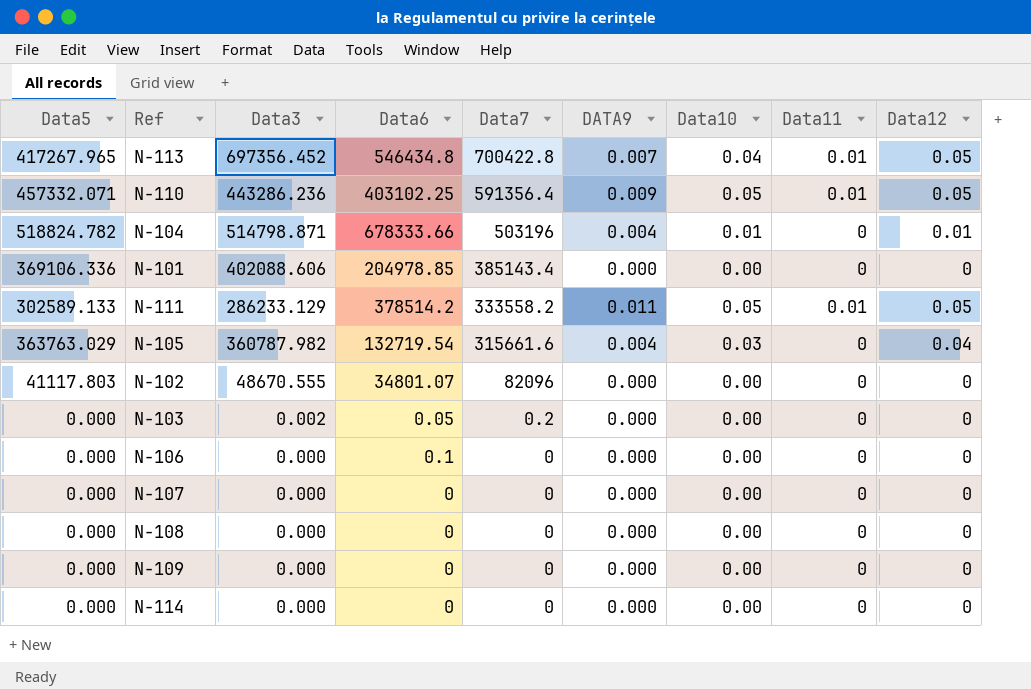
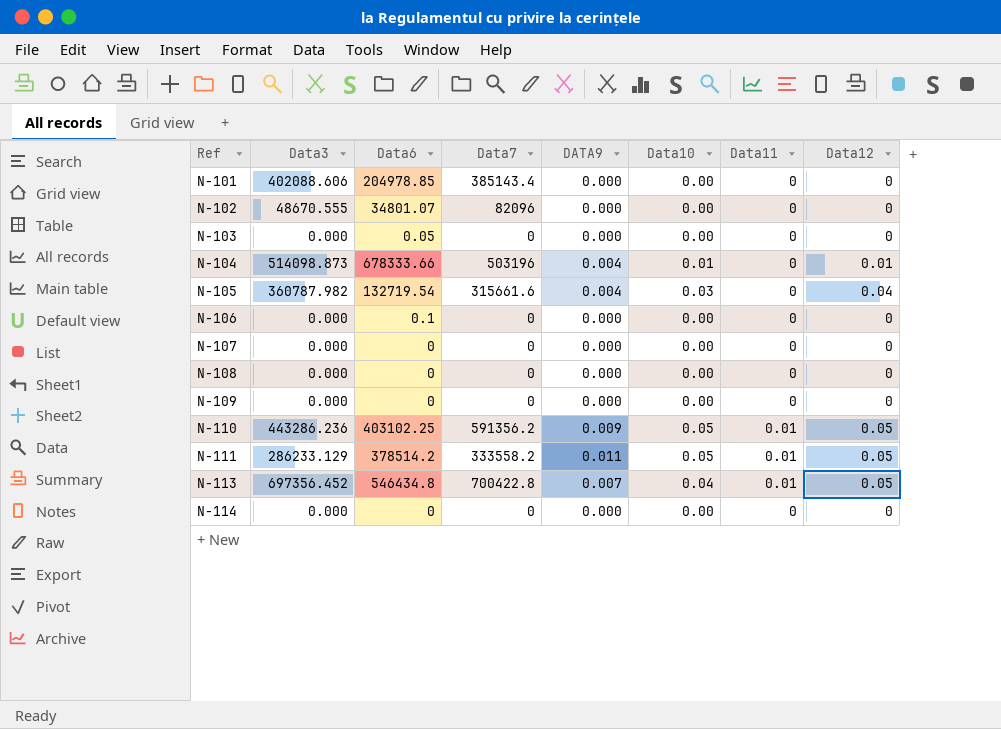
row order: Data7 descending -> Ref ascending
column Data5 | position: 1 -> none
N-103 | Data3: 0.002 -> 0.000
N-103 | Data7: 0.2 -> 0
N-104 | Data3: 514798.871 -> 514098.873
N-110 | Data7: 591356.4 -> 591356.2

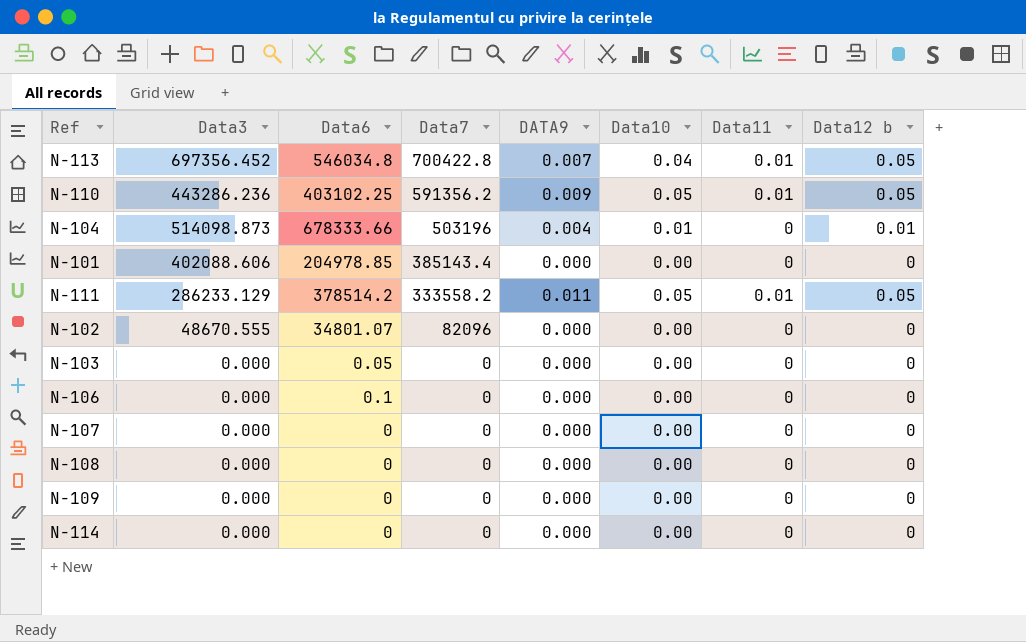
row order: Ref ascending -> Data7 descending
column name: Data12 -> Data12 b
row N-105: 360787.982 | 132719.54 | 315661.6 | 0.004 | 0.03 | 0 | 0.04 -> none
N-113 | Data6: 546434.8 -> 546034.8

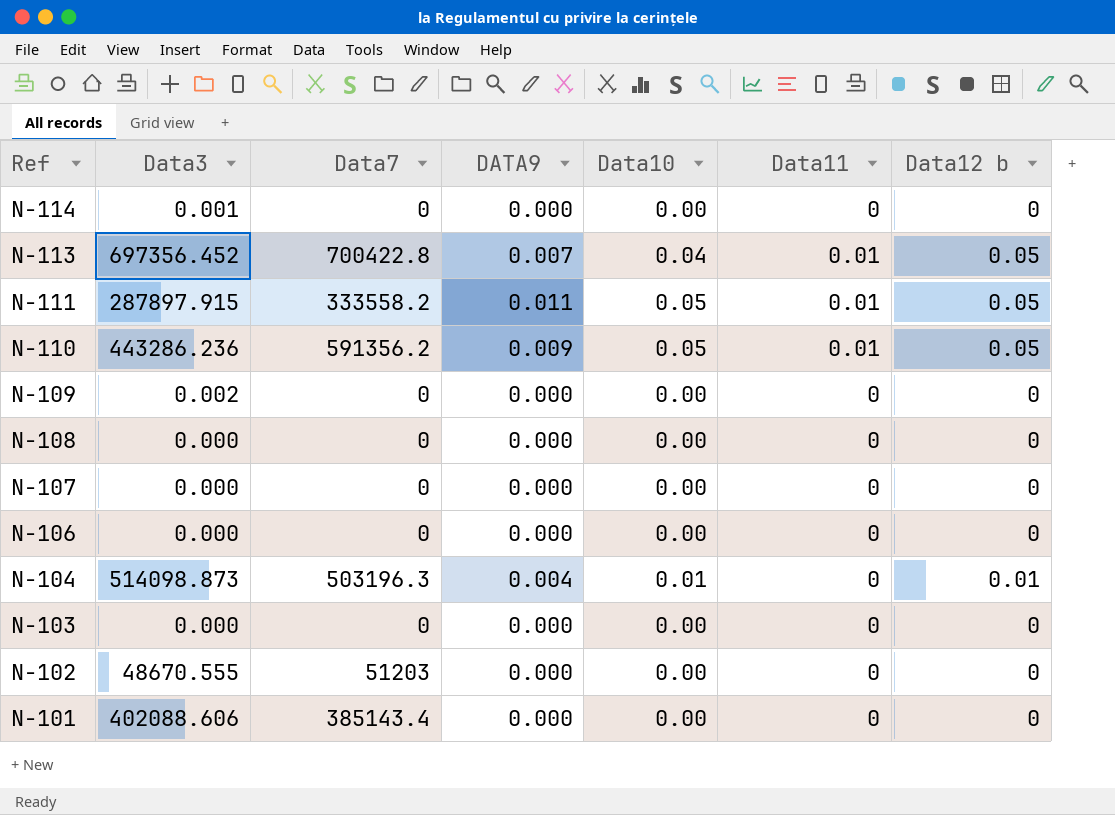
row order: Data7 descending -> Ref descending
column Data6 | position: 3 -> none
N-114 | Data3: 0.000 -> 0.001
N-111 | Data3: 286233.129 -> 287897.915
N-109 | Data3: 0.000 -> 0.002
N-104 | Data7: 503196 -> 503196.3
N-102 | Data7: 82096 -> 51203

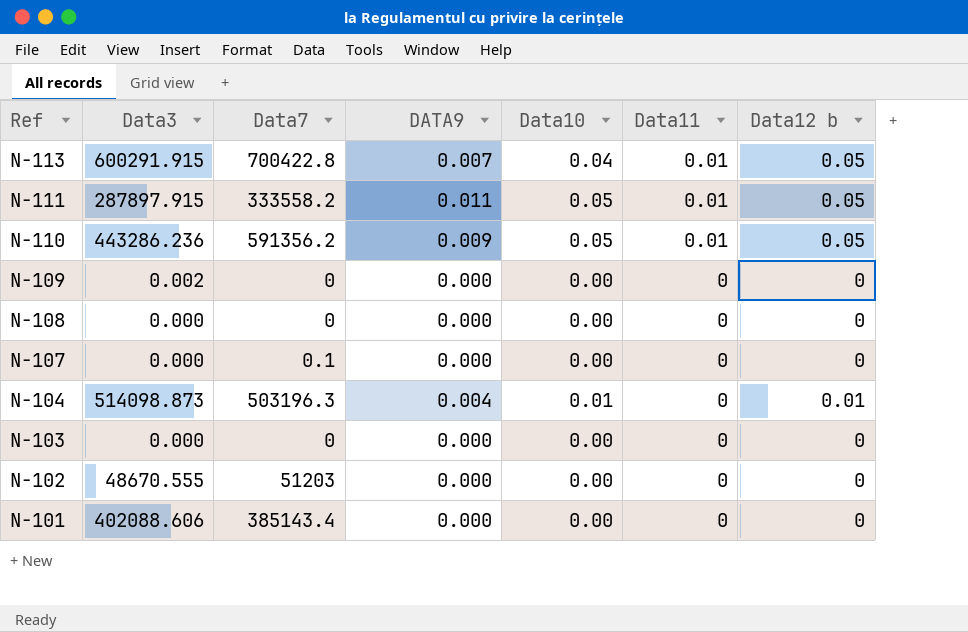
row N-114: 0.001 | 0 | 0.000 | 0.00 | 0 | 0 -> none
row N-106: 0.000 | 0 | 0.000 | 0.00 | 0 | 0 -> none
N-113 | Data3: 697356.452 -> 600291.915
N-107 | Data7: 0 -> 0.1

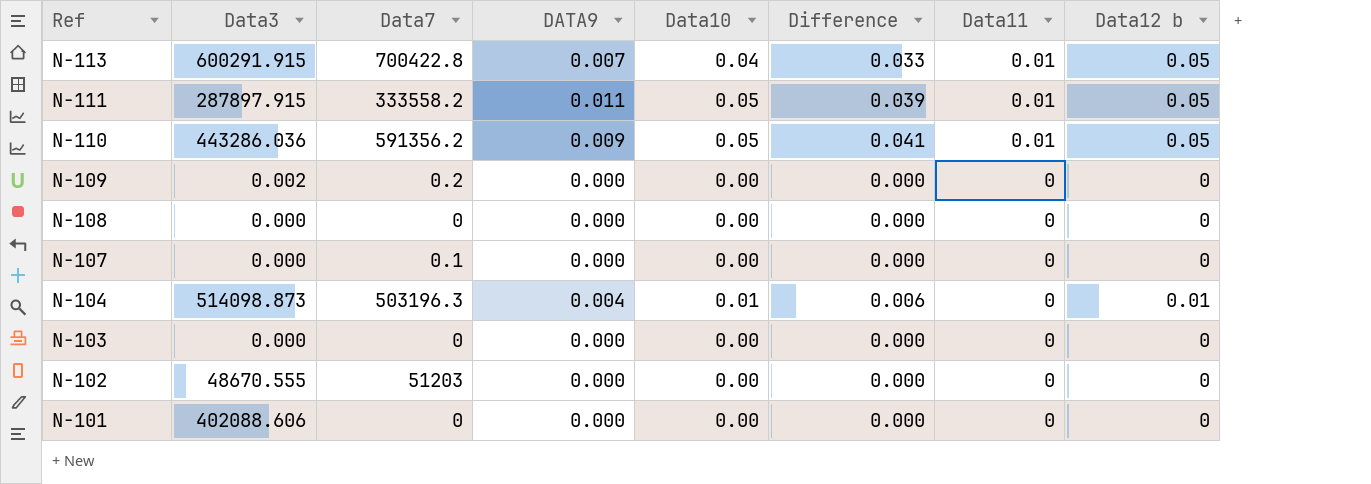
column Difference | formula: none -> [Data10] - [DATA9]
N-110 | Data3: 443286.236 -> 443286.036
N-109 | Data7: 0 -> 0.2
N-101 | Data7: 385143.4 -> 0

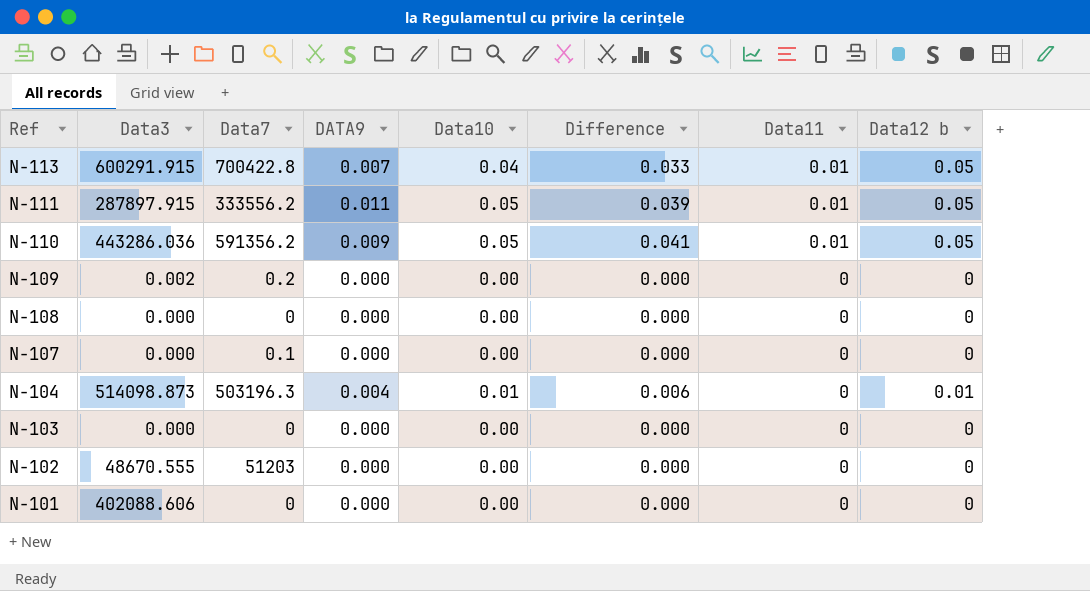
N-111 | Data7: 333558.2 -> 333556.2

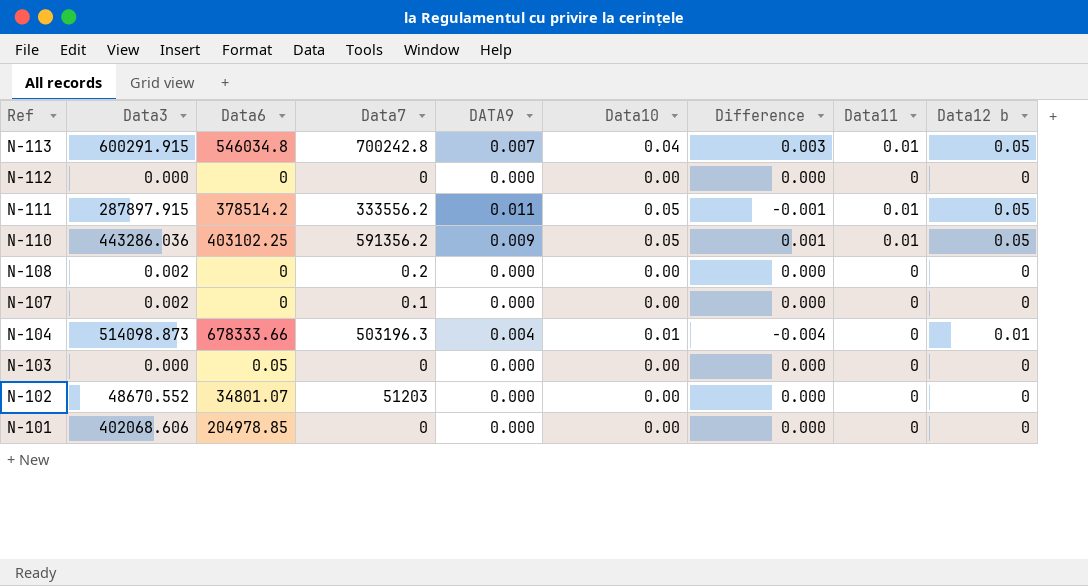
column Data6 | position: none -> 3
column Difference | formula: [Data10] - [DATA9] -> [Data11] - [DATA9]
row N-109: 0.002 | 0.2 | 0.000 | 0.00 | 0.000 | 0 | 0 -> none
N-113 | Data7: 700422.8 -> 700242.8
row N-112: none -> 0.000 | 0 | 0 | 0.000 | 0.00 | 0.000 | 0 | 0
N-108 | Data3: 0.000 -> 0.002
N-108 | Data7: 0 -> 0.2
N-107 | Data3: 0.000 -> 0.002
N-102 | Data3: 48670.555 -> 48670.552
N-101 | Data3: 402088.606 -> 402068.606

